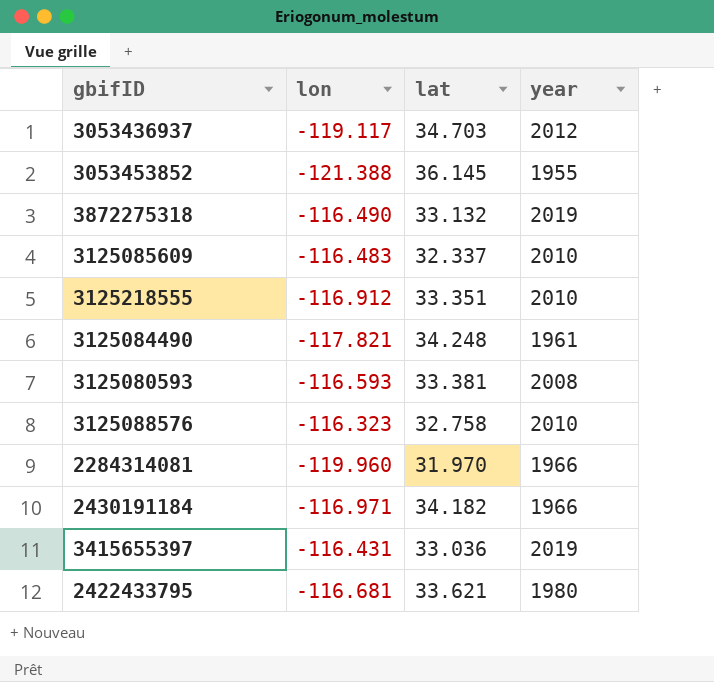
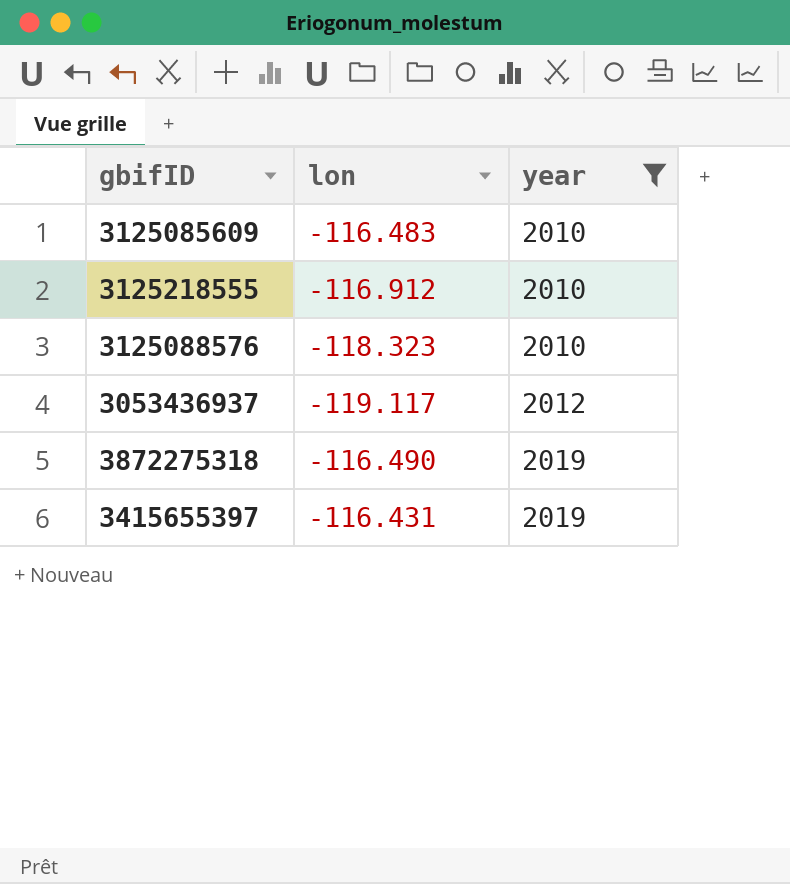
filter: none -> year >= 2010
row order: none -> year ascending
column lat | position: 3 -> none
3125088576 | lon: -116.323 -> -118.323

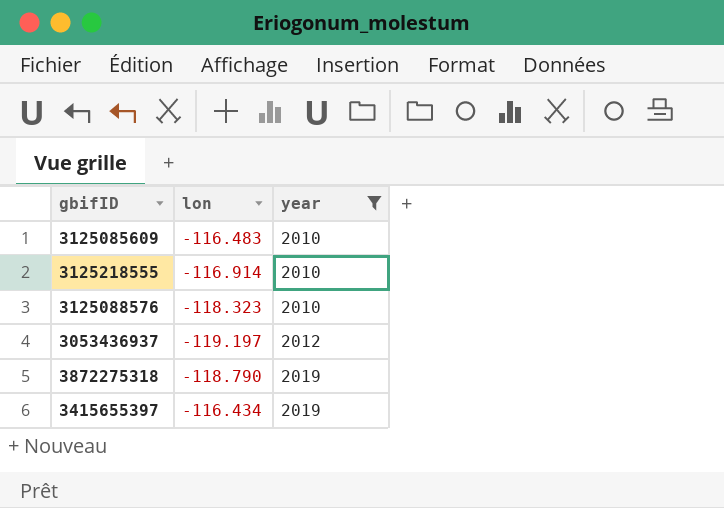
3125218555 | lon: -116.912 -> -116.914
3053436937 | lon: -119.117 -> -119.197
3872275318 | lon: -116.490 -> -118.790
3415655397 | lon: -116.431 -> -116.434

